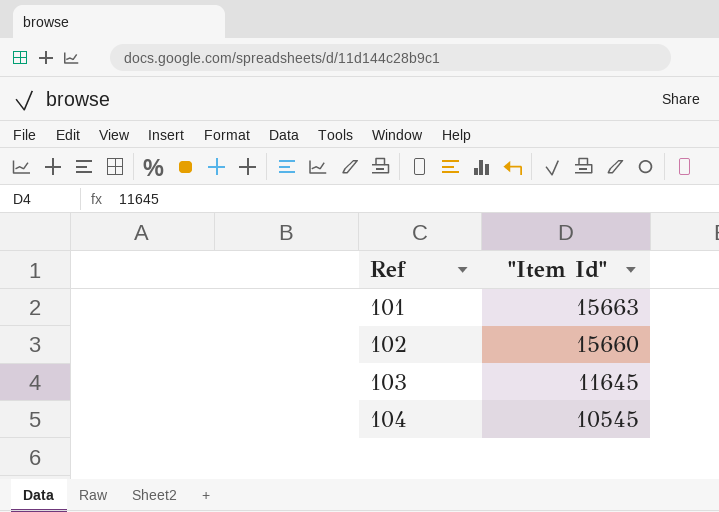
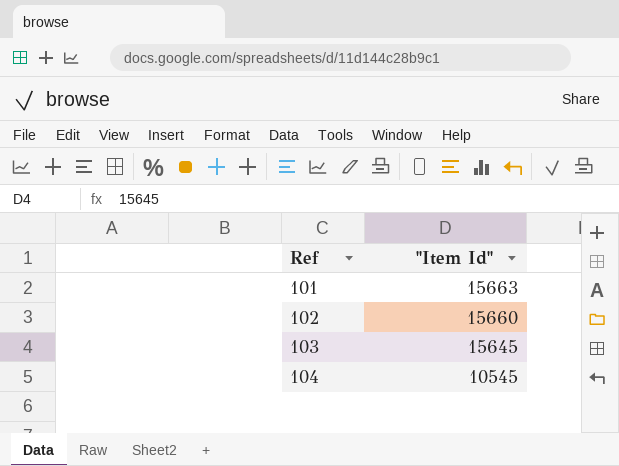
103 | "Item Id": 11645 -> 15645

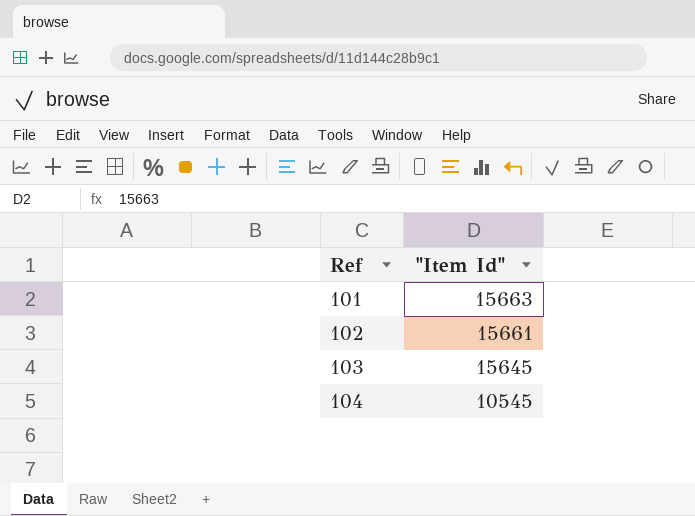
102 | "Item Id": 15660 -> 15661

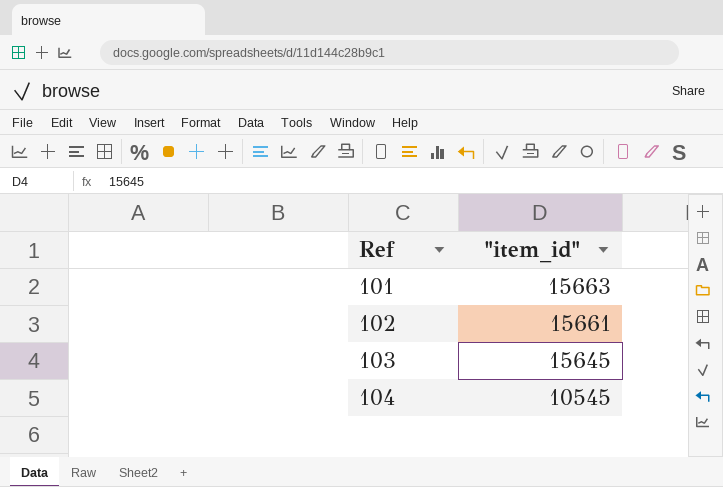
column name: "Item Id" -> "item_id"

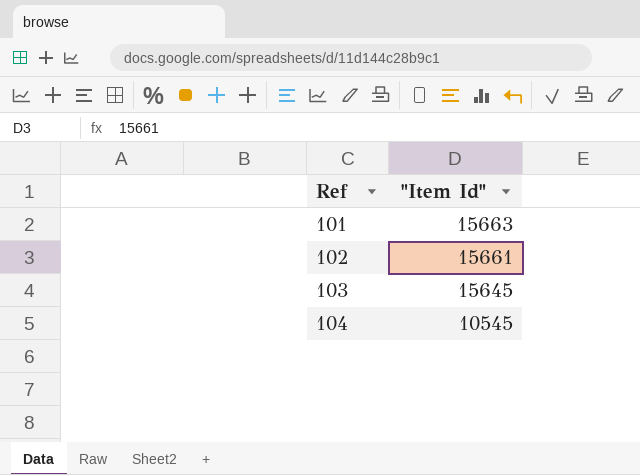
column name: "item_id" -> "Item Id"

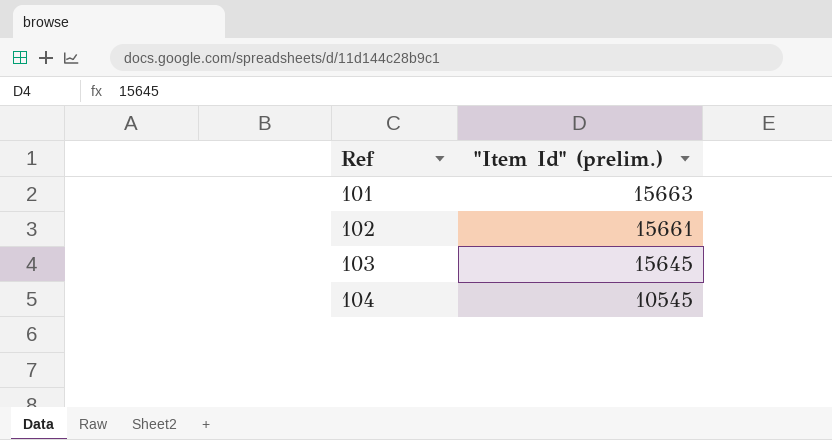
column name: "Item Id" -> "Item Id" (prelim.)

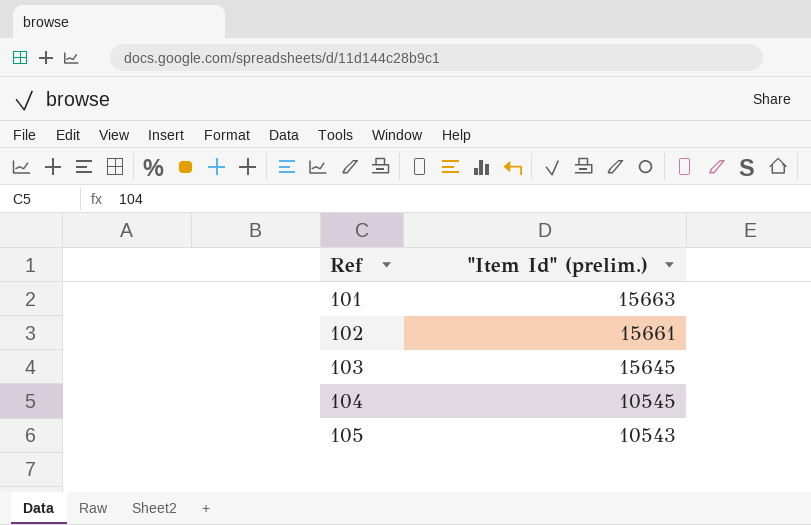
row 105: none -> 10543

